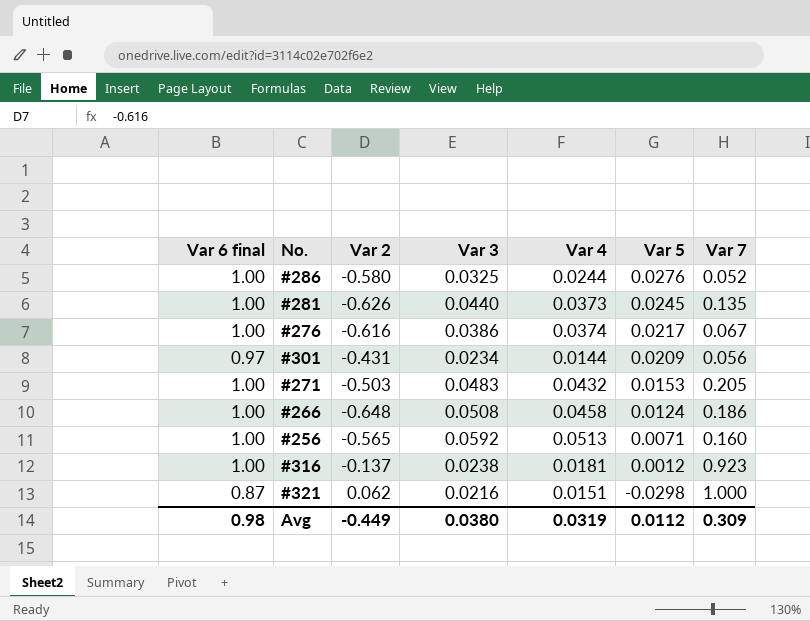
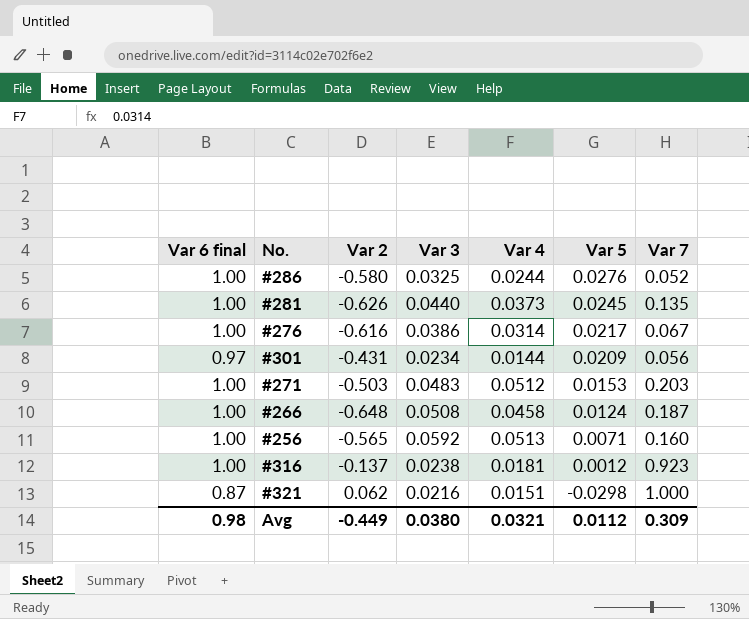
#276 | Var 4: 0.0374 -> 0.0314
#271 | Var 4: 0.0432 -> 0.0512
#271 | Var 7: 0.205 -> 0.203
#266 | Var 7: 0.186 -> 0.187
Avg | Var 4: 0.0319 -> 0.0321

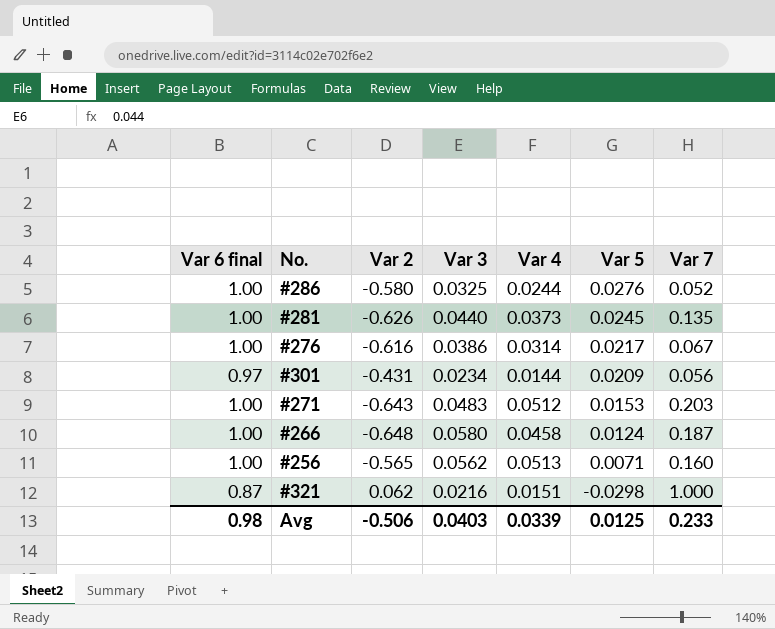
row #316: 1.00 | -0.137 | 0.0238 | 0.0181 | 0.0012 | 0.923 -> none
#271 | Var 2: -0.503 -> -0.643
#266 | Var 3: 0.0508 -> 0.0580
#256 | Var 3: 0.0592 -> 0.0562
Avg | Var 2: -0.449 -> -0.506
Avg | Var 3: 0.0380 -> 0.0403
Avg | Var 4: 0.0321 -> 0.0339
Avg | Var 5: 0.0112 -> 0.0125
Avg | Var 7: 0.309 -> 0.233

